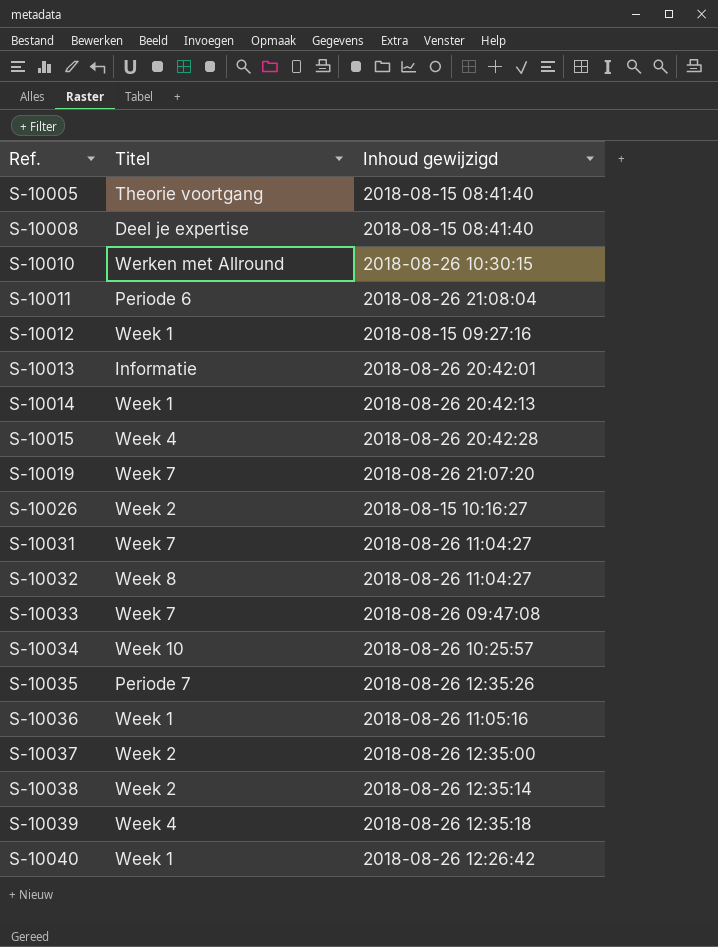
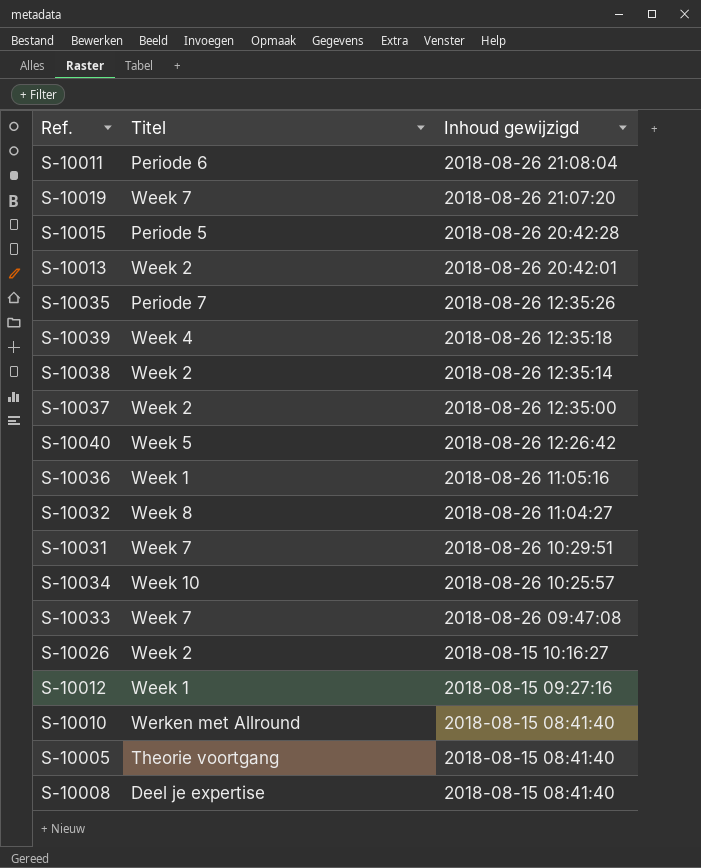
row order: Ref. ascending -> Inhoud gewijzigd descending
row S-10014: Week 1 | 2018-08-26 20:42:13 -> none
S-10015 | Titel: Week 4 -> Periode 5
S-10013 | Titel: Informatie -> Week 2
S-10040 | Titel: Week 1 -> Week 5
S-10031 | Inhoud gewijzigd: 2018-08-26 11:04:27 -> 2018-08-26 10:29:51
S-10010 | Inhoud gewijzigd: 2018-08-26 10:30:15 -> 2018-08-15 08:41:40

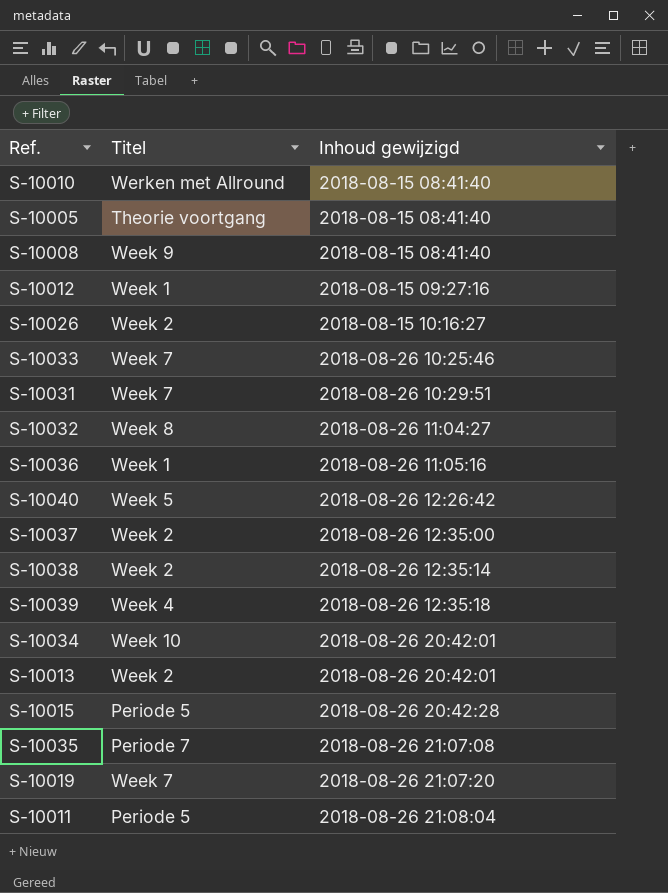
row order: Inhoud gewijzigd descending -> Inhoud gewijzigd ascending
S-10008 | Titel: Deel je expertise -> Week 9
S-10033 | Inhoud gewijzigd: 2018-08-26 09:47:08 -> 2018-08-26 10:25:46
S-10034 | Inhoud gewijzigd: 2018-08-26 10:25:57 -> 2018-08-26 20:42:01
S-10035 | Inhoud gewijzigd: 2018-08-26 12:35:26 -> 2018-08-26 21:07:08
S-10011 | Titel: Periode 6 -> Periode 5

